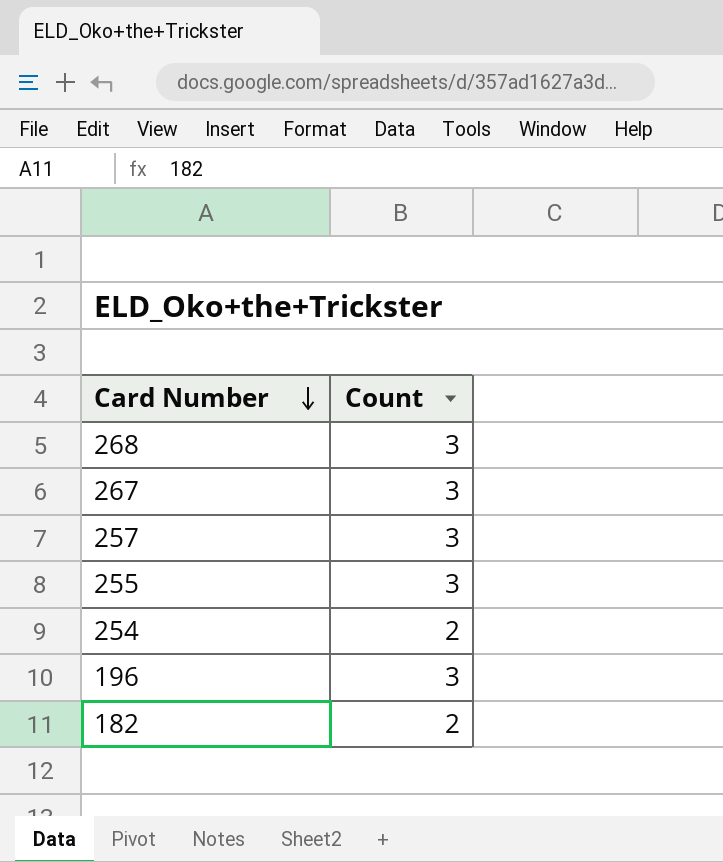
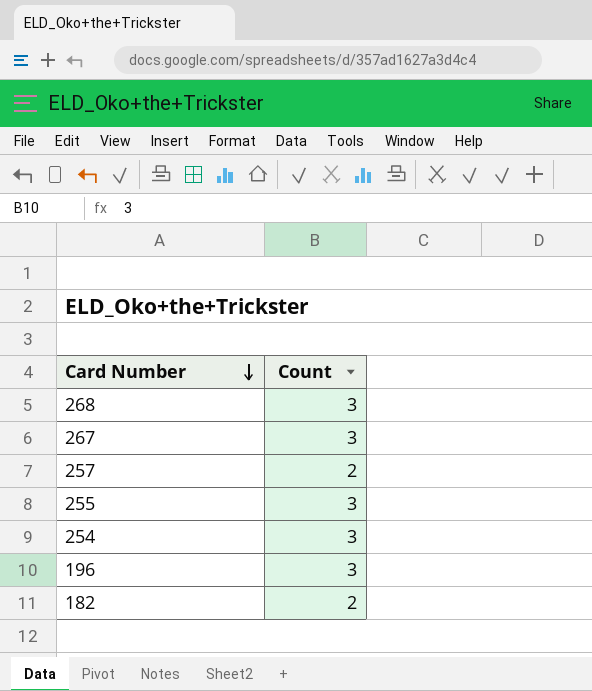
257 | Count: 3 -> 2
254 | Count: 2 -> 3

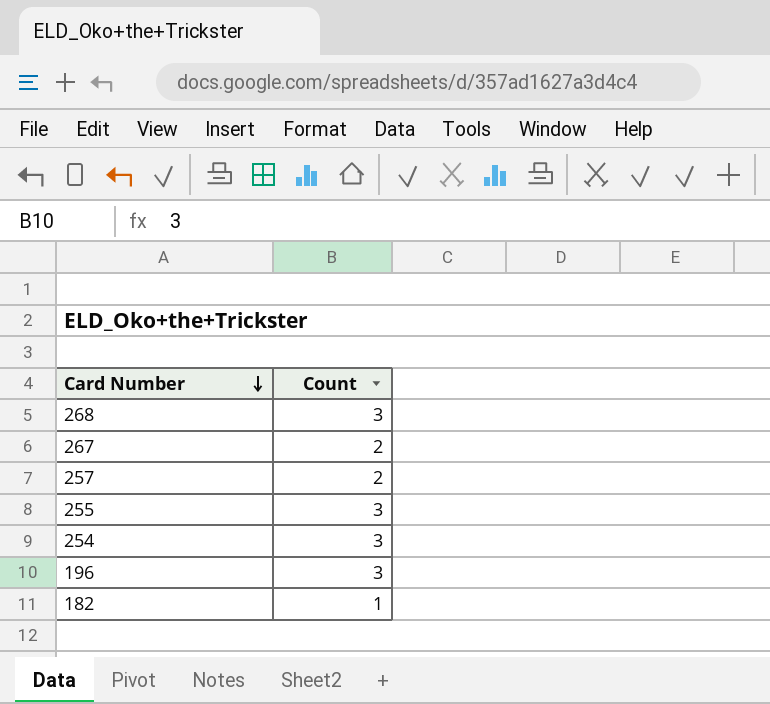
267 | Count: 3 -> 2
182 | Count: 2 -> 1

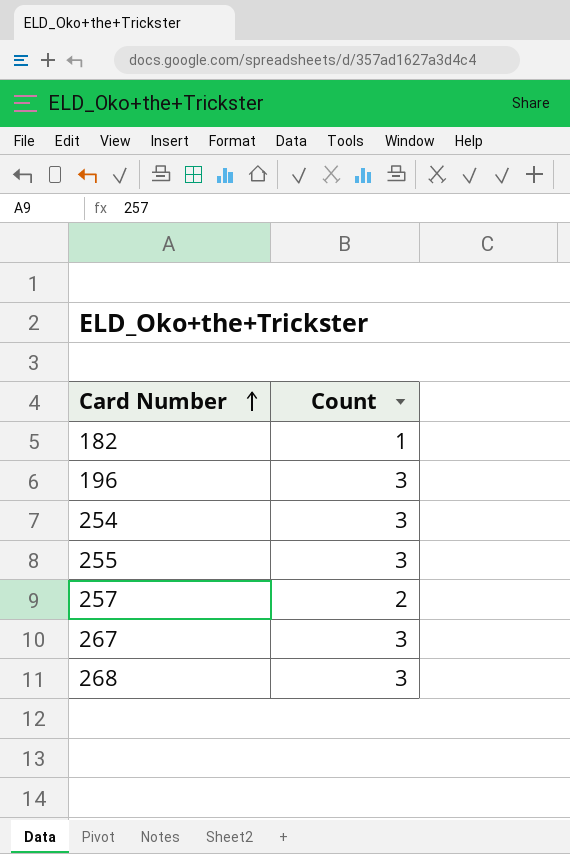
row order: Card Number descending -> Card Number ascending
267 | Count: 2 -> 3

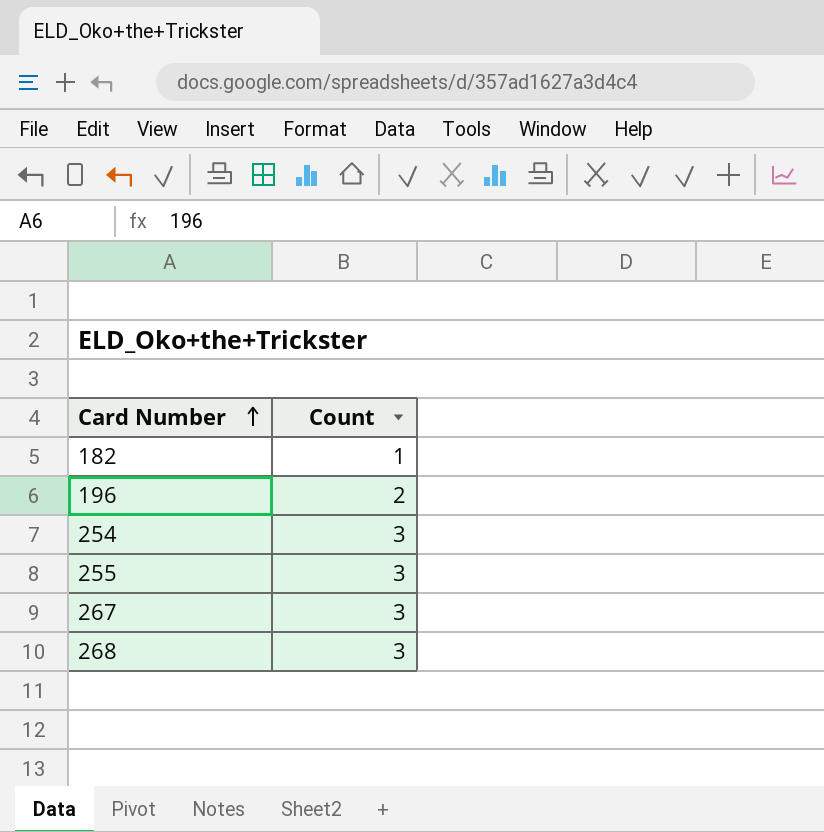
row 257: 2 -> none
196 | Count: 3 -> 2

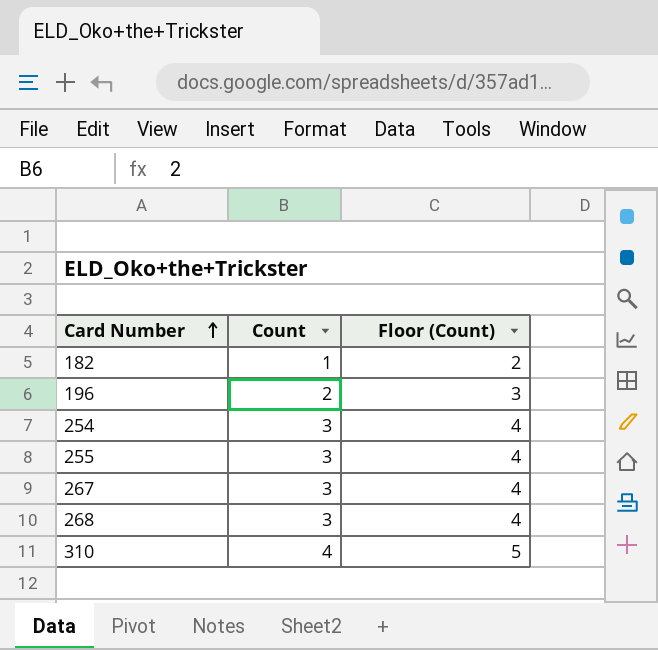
column Floor (Count) | formula: none -> [Count] + 1
row 310: none -> 4 | 5

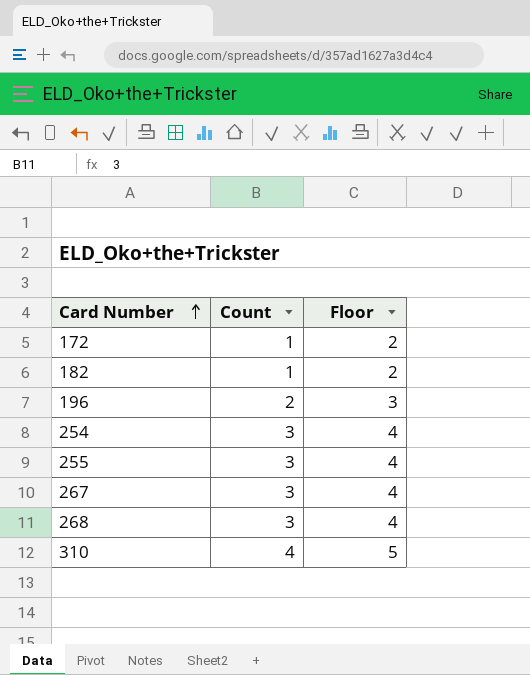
column name: Floor (Count) -> Floor
row 172: none -> 1 | 2

